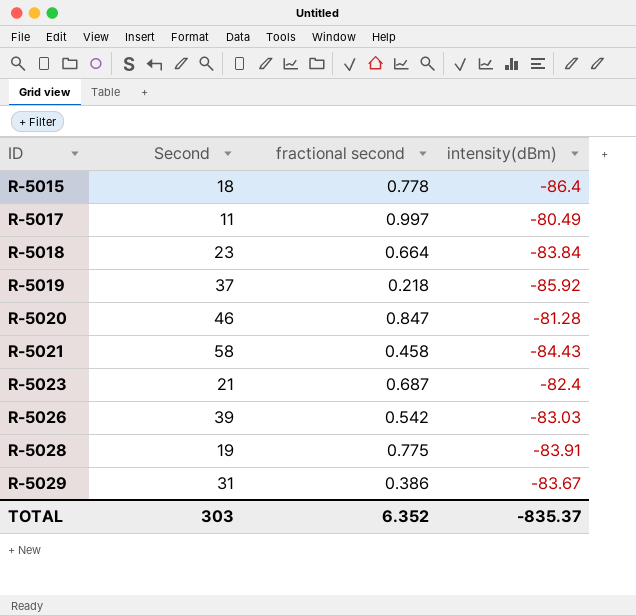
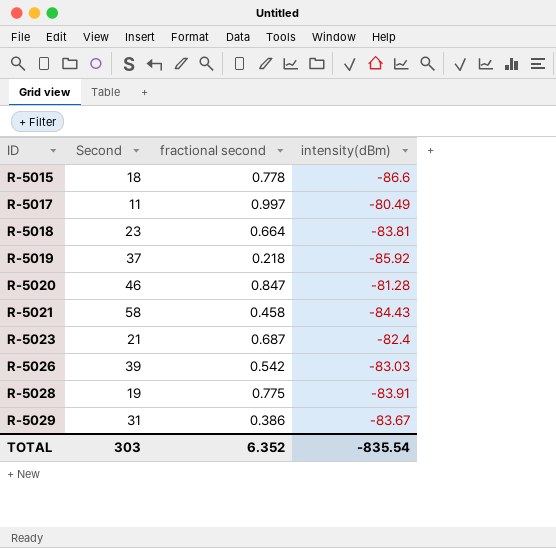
R-5015 | intensity(dBm): -86.4 -> -86.6
R-5018 | intensity(dBm): -83.84 -> -83.81
TOTAL | intensity(dBm): -835.37 -> -835.54

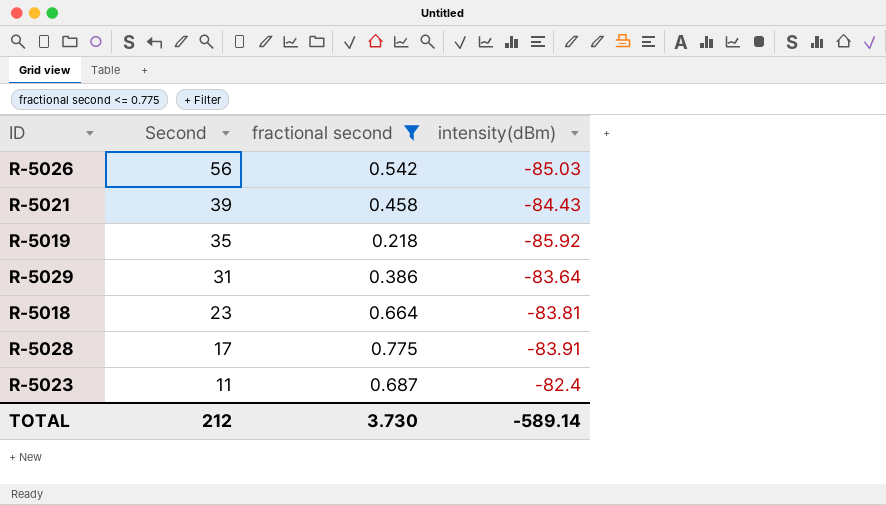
filter: none -> fractional second <= 0.775
row order: ID ascending -> Second descending
R-5026 | Second: 39 -> 56
R-5026 | intensity(dBm): -83.03 -> -85.03
R-5021 | Second: 58 -> 39
R-5019 | Second: 37 -> 35
R-5029 | intensity(dBm): -83.67 -> -83.64
R-5028 | Second: 19 -> 17
R-5023 | Second: 21 -> 11
TOTAL | Second: 303 -> 212
TOTAL | fractional second: 6.352 -> 3.730
TOTAL | intensity(dBm): -835.54 -> -589.14

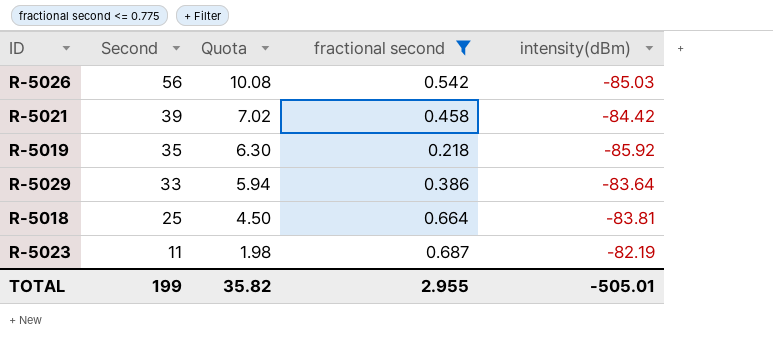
column Quota | formula: none -> [Second] * 0.18
row R-5028: 17 | 0.775 | -83.91 -> none
R-5021 | intensity(dBm): -84.43 -> -84.42
R-5029 | Second: 31 -> 33
R-5018 | Second: 23 -> 25
R-5023 | intensity(dBm): -82.4 -> -82.19
TOTAL | Second: 212 -> 199
TOTAL | fractional second: 3.730 -> 2.955
TOTAL | intensity(dBm): -589.14 -> -505.01

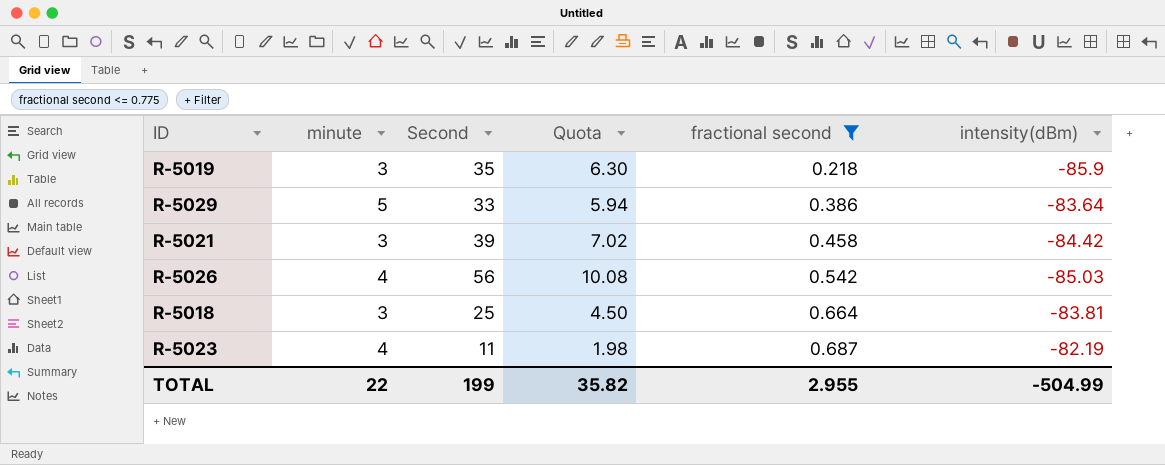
row order: Second descending -> fractional second ascending
column minute | position: none -> 2
R-5019 | intensity(dBm): -85.92 -> -85.9
TOTAL | intensity(dBm): -505.01 -> -504.99

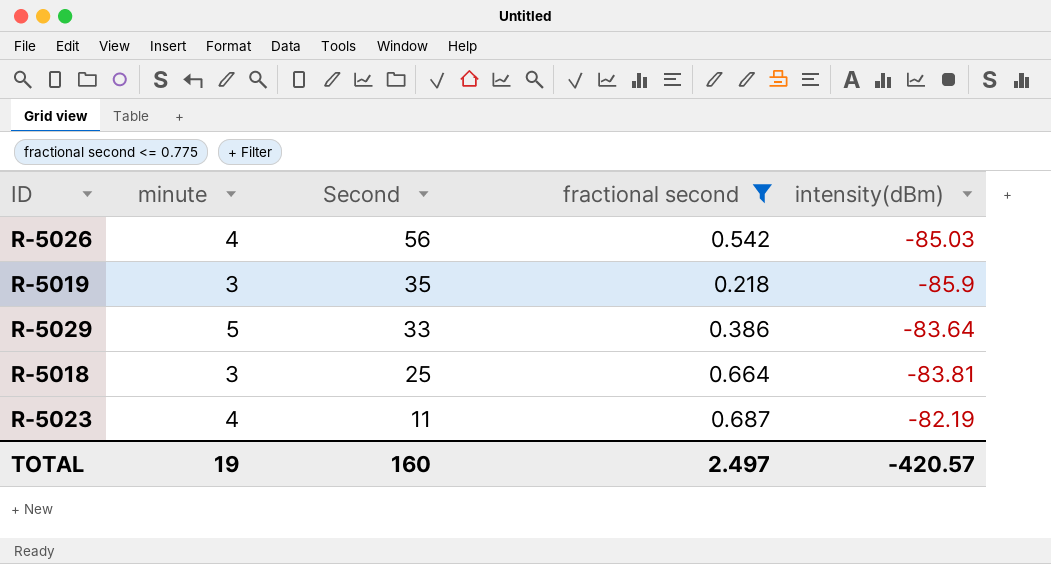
row order: fractional second ascending -> Second descending
column Quota | formula: [Second] * 0.18 -> none
row R-5021: 3 | 39 | 7.02 | 0.458 | -84.42 -> none
TOTAL | minute: 22 -> 19
TOTAL | Second: 199 -> 160
TOTAL | fractional second: 2.955 -> 2.497
TOTAL | intensity(dBm): -504.99 -> -420.57

